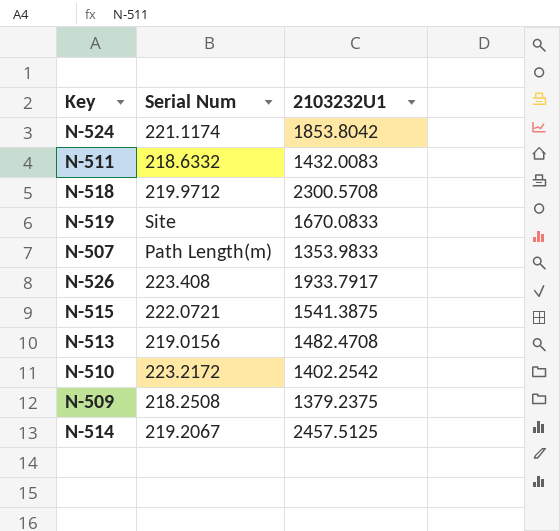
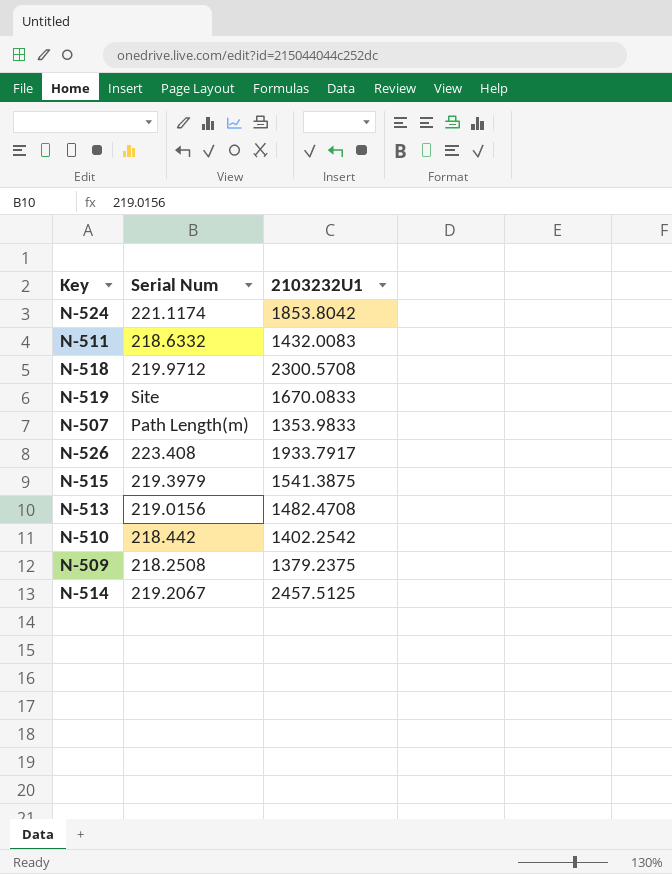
N-515 | Serial Num: 222.0721 -> 219.3979
N-510 | Serial Num: 223.2172 -> 218.442

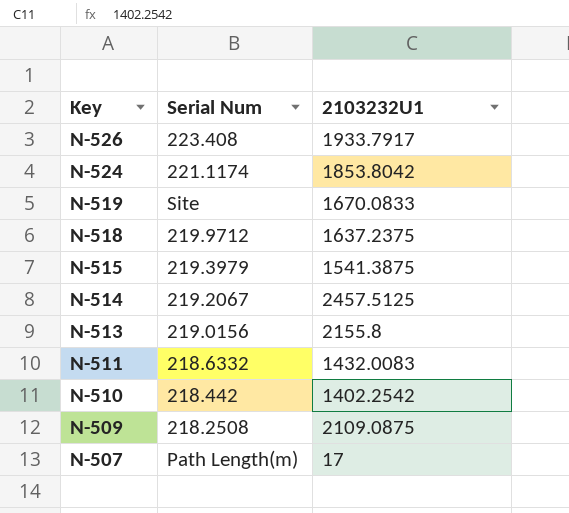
row order: none -> Key descending
N-518 | 2103232U1: 2300.5708 -> 1637.2375
N-513 | 2103232U1: 1482.4708 -> 2155.8
N-509 | 2103232U1: 1379.2375 -> 2109.0875
N-507 | 2103232U1: 1353.9833 -> 17

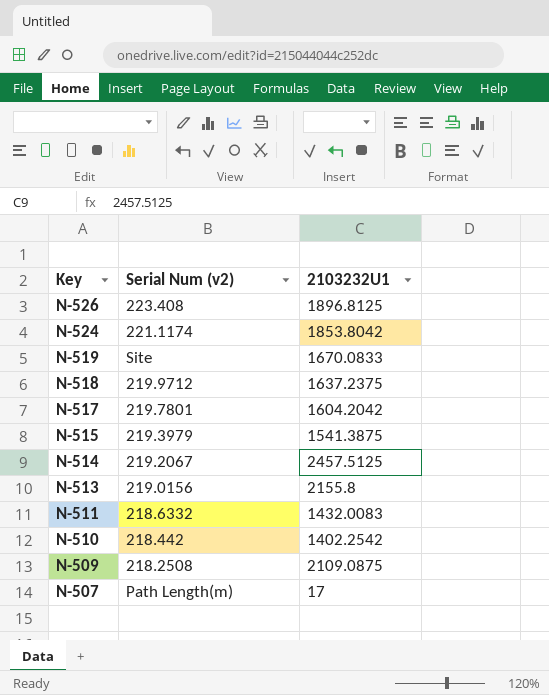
column name: Serial Num -> Serial Num (v2)
N-526 | 2103232U1: 1933.7917 -> 1896.8125
row N-517: none -> 219.7801 | 1604.2042

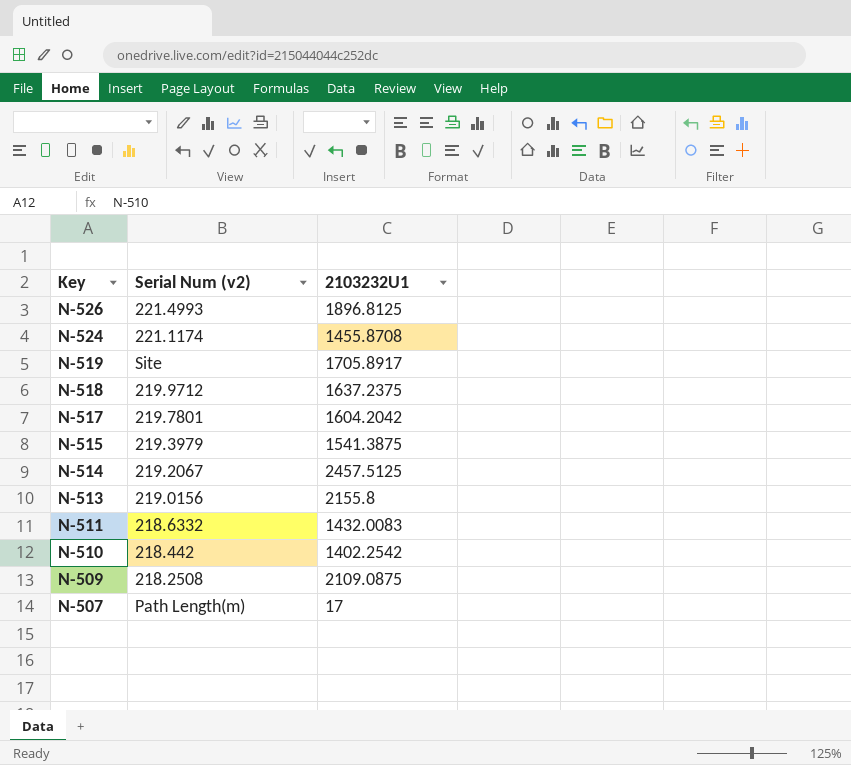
N-526 | Serial Num (v2): 223.408 -> 221.4993
N-524 | 2103232U1: 1853.8042 -> 1455.8708
N-519 | 2103232U1: 1670.0833 -> 1705.8917

